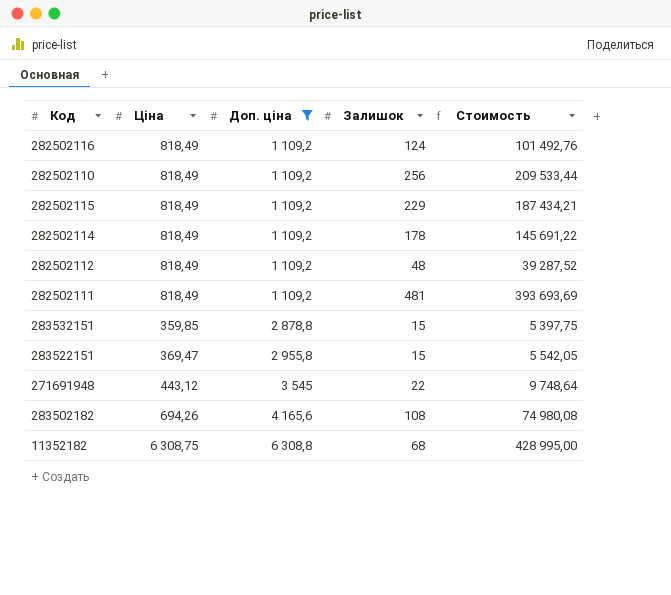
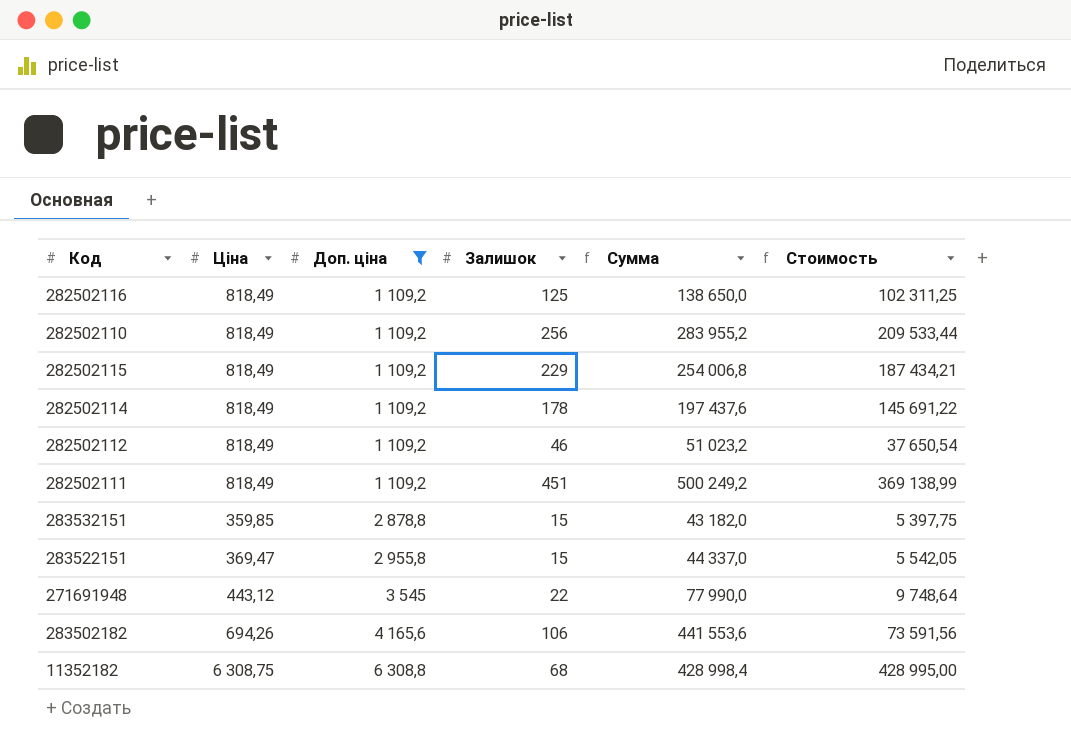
column Сумма | formula: none -> [Доп. ціна] * [Залишок]
282502116 | Залишок: 124 -> 125
282502116 | Стоимость: 101 492,76 -> 102 311,25
282502112 | Залишок: 48 -> 46
282502112 | Стоимость: 39 287,52 -> 37 650,54
282502111 | Залишок: 481 -> 451
282502111 | Стоимость: 393 693,69 -> 369 138,99
283502182 | Залишок: 108 -> 106
283502182 | Стоимость: 74 980,08 -> 73 591,56

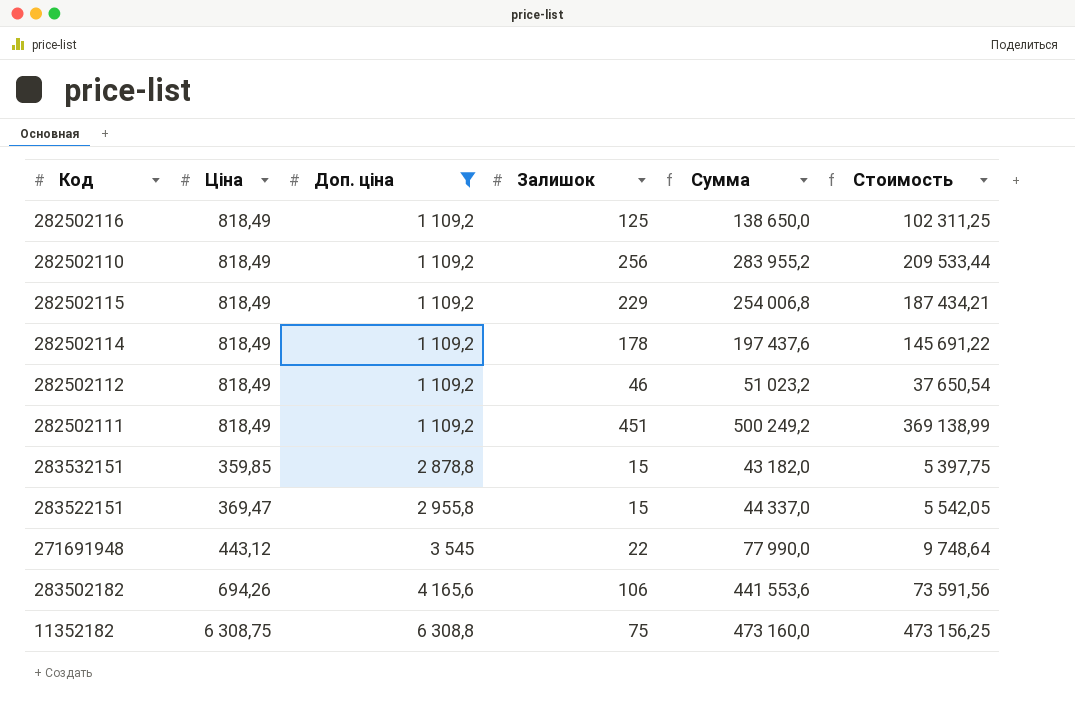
11352182 | Залишок: 68 -> 75
11352182 | Сумма: 428 998,4 -> 473 160,0
11352182 | Стоимость: 428 995,00 -> 473 156,25

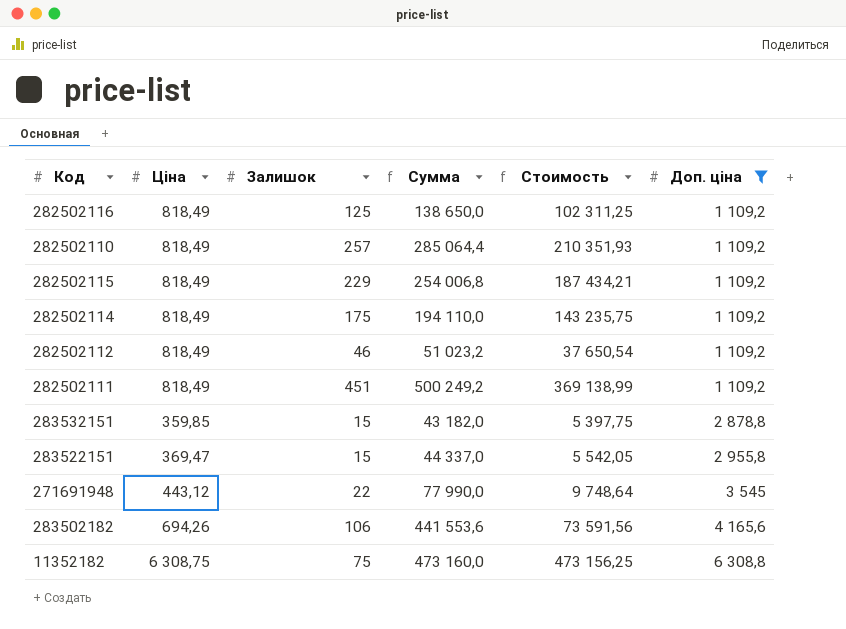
column Доп. ціна | position: 3 -> 6
282502110 | Залишок: 256 -> 257
282502110 | Сумма: 283 955,2 -> 285 064,4
282502110 | Стоимость: 209 533,44 -> 210 351,93
282502114 | Залишок: 178 -> 175
282502114 | Сумма: 197 437,6 -> 194 110,0
282502114 | Стоимость: 145 691,22 -> 143 235,75

